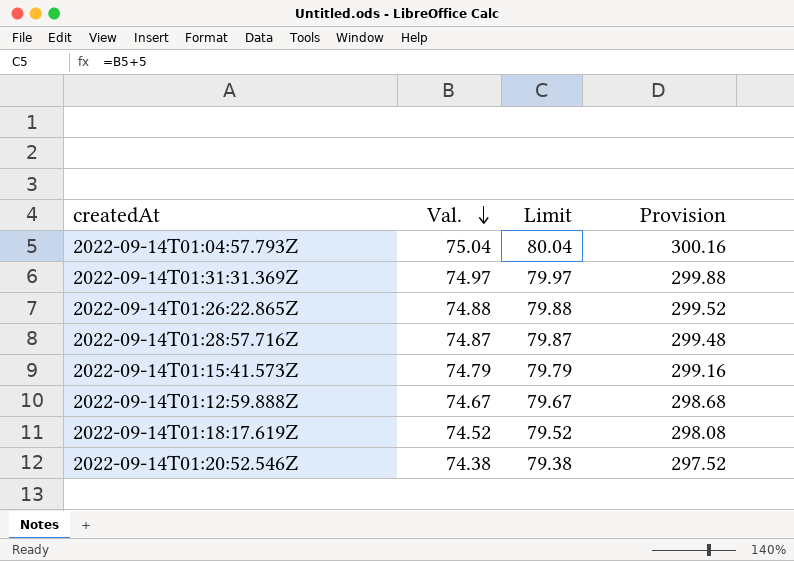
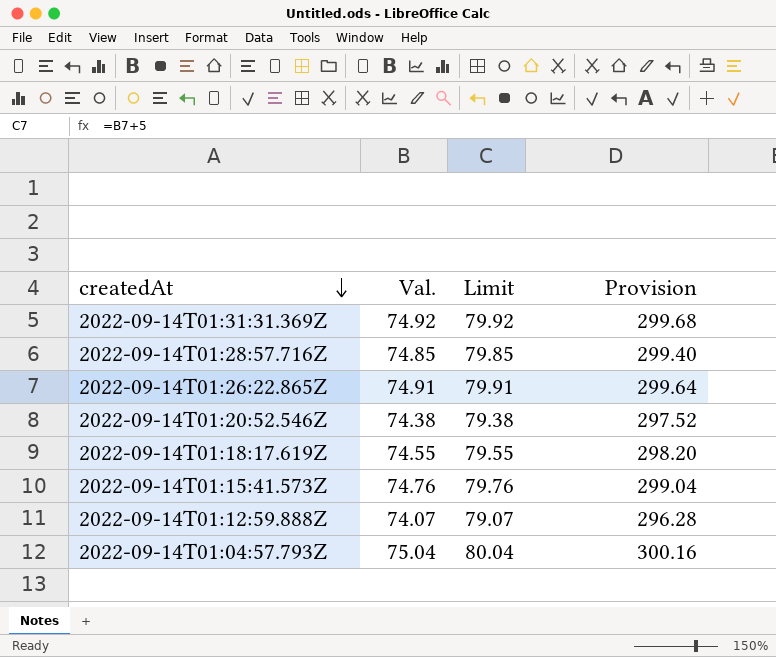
row order: Val. descending -> createdAt descending
2022-09-14T01:31:31.369Z | Val.: 74.97 -> 74.92
2022-09-14T01:31:31.369Z | Limit: 79.97 -> 79.92
2022-09-14T01:31:31.369Z | Provision: 299.88 -> 299.68
2022-09-14T01:28:57.716Z | Val.: 74.87 -> 74.85
2022-09-14T01:28:57.716Z | Limit: 79.87 -> 79.85
2022-09-14T01:28:57.716Z | Provision: 299.48 -> 299.40
2022-09-14T01:26:22.865Z | Val.: 74.88 -> 74.91
2022-09-14T01:26:22.865Z | Limit: 79.88 -> 79.91
2022-09-14T01:26:22.865Z | Provision: 299.52 -> 299.64
2022-09-14T01:18:17.619Z | Val.: 74.52 -> 74.55
2022-09-14T01:18:17.619Z | Limit: 79.52 -> 79.55
2022-09-14T01:18:17.619Z | Provision: 298.08 -> 298.20
2022-09-14T01:15:41.573Z | Val.: 74.79 -> 74.76
2022-09-14T01:15:41.573Z | Limit: 79.79 -> 79.76
2022-09-14T01:15:41.573Z | Provision: 299.16 -> 299.04
2022-09-14T01:12:59.888Z | Val.: 74.67 -> 74.07
2022-09-14T01:12:59.888Z | Limit: 79.67 -> 79.07
2022-09-14T01:12:59.888Z | Provision: 298.68 -> 296.28

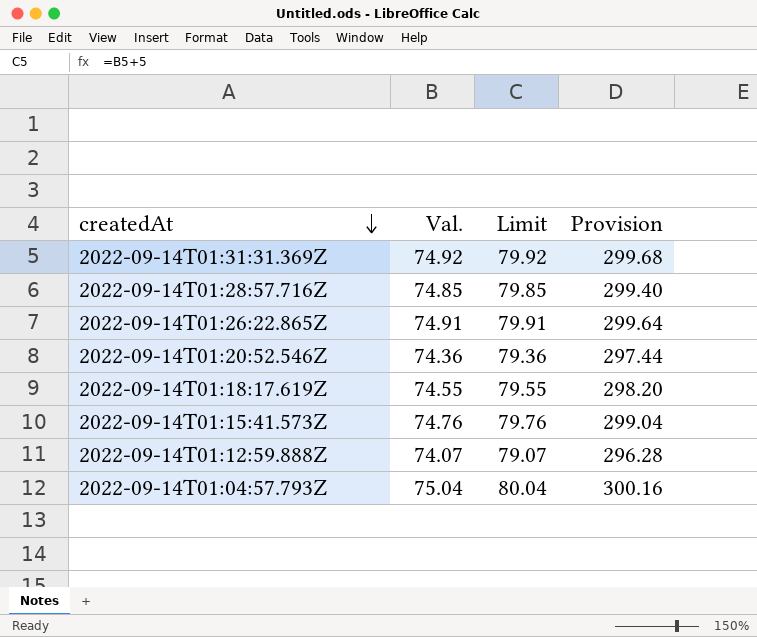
2022-09-14T01:20:52.546Z | Val.: 74.38 -> 74.36
2022-09-14T01:20:52.546Z | Limit: 79.38 -> 79.36
2022-09-14T01:20:52.546Z | Provision: 297.52 -> 297.44

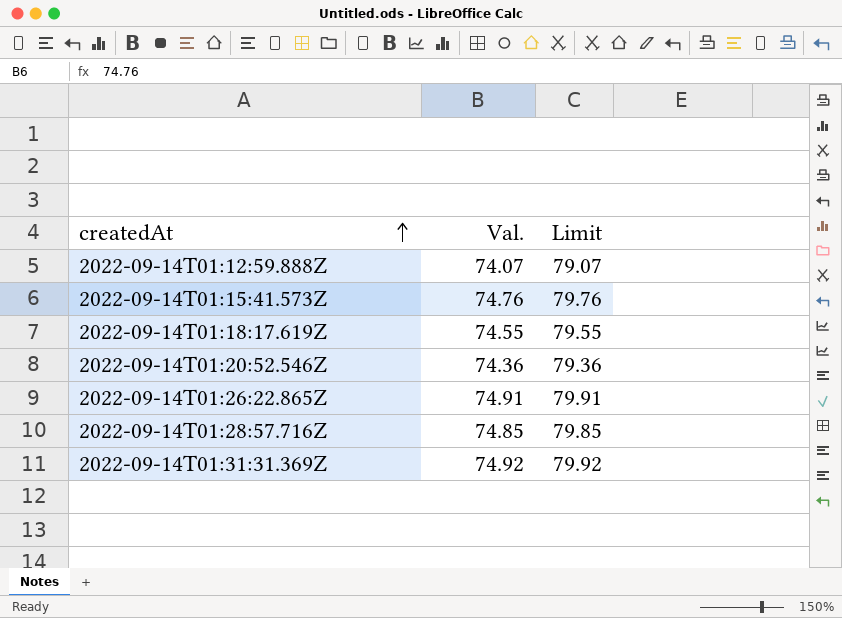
row order: createdAt descending -> createdAt ascending
column Provision | formula: [Val.] * 4 -> none
row 2022-09-14T01:04:57.793Z: 75.04 | 80.04 | 300.16 -> none

